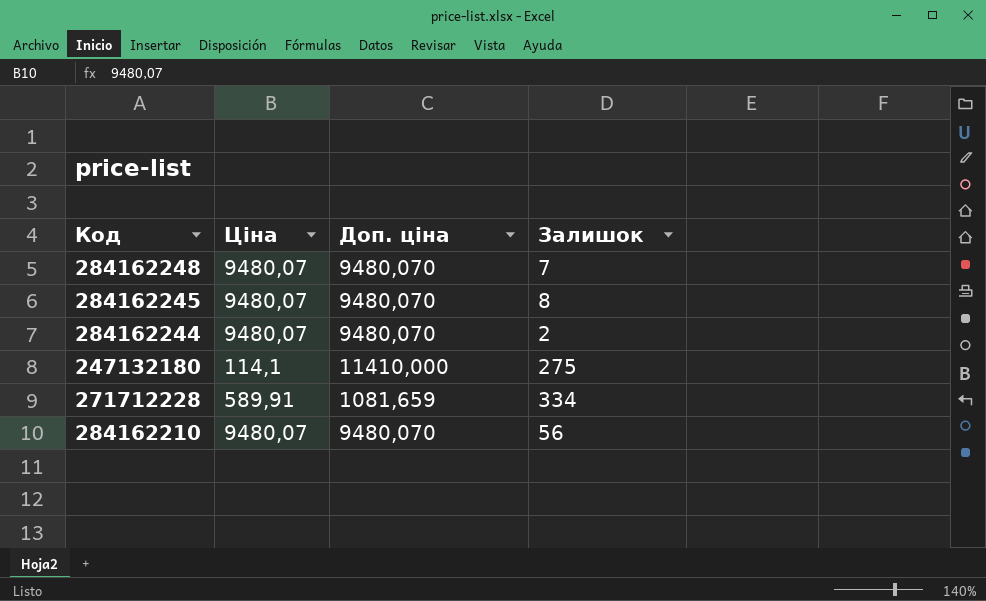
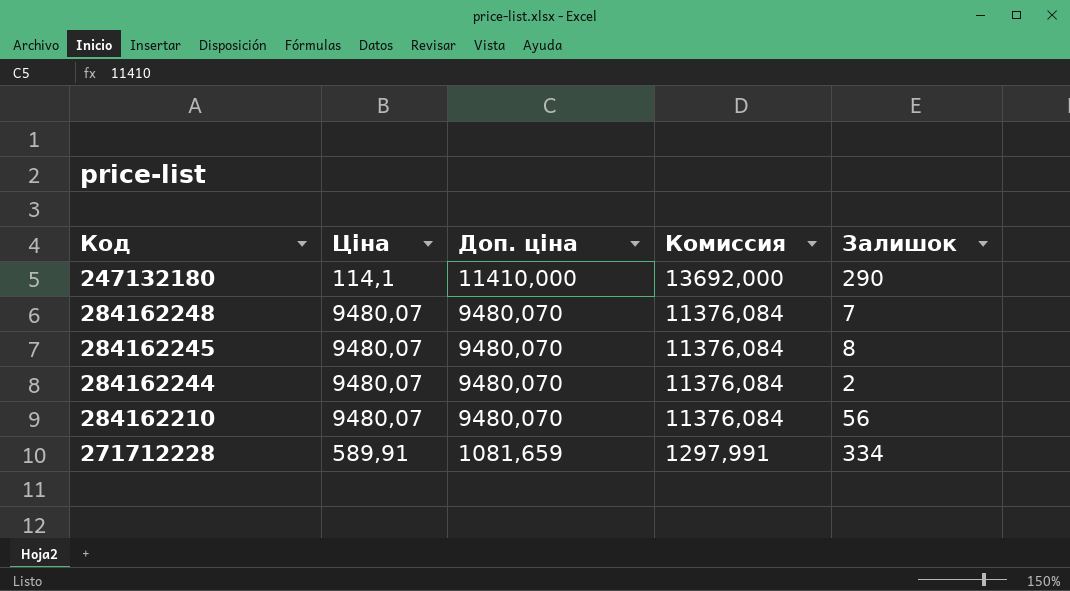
row order: none -> Доп. ціна descending
column Комиссия | formula: none -> [Доп. ціна] * 1,2
247132180 | Залишок: 275 -> 290

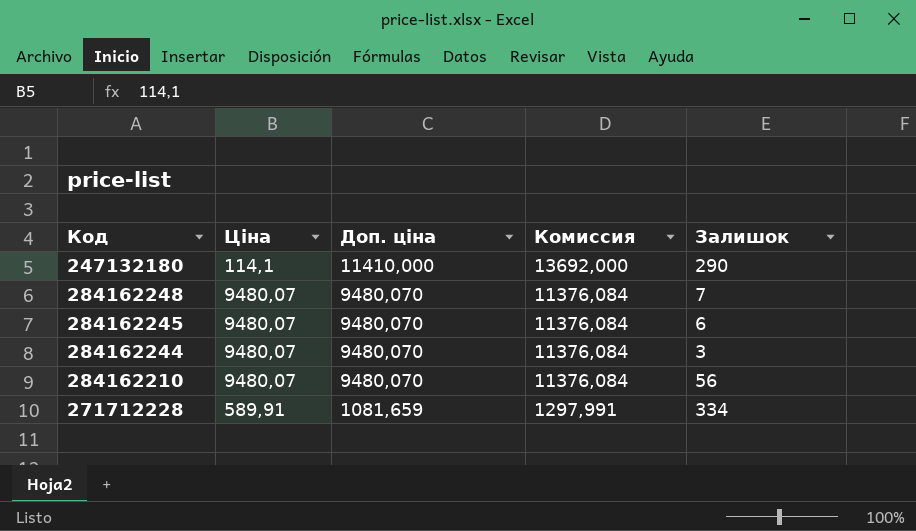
284162245 | Залишок: 8 -> 6
284162244 | Залишок: 2 -> 3

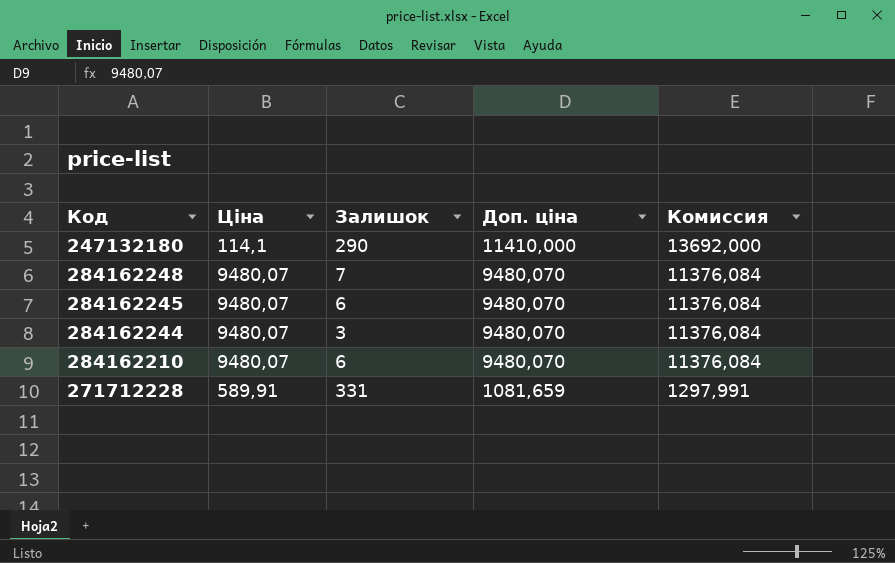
column Залишок | position: 5 -> 3
284162210 | Залишок: 56 -> 6
271712228 | Залишок: 334 -> 331

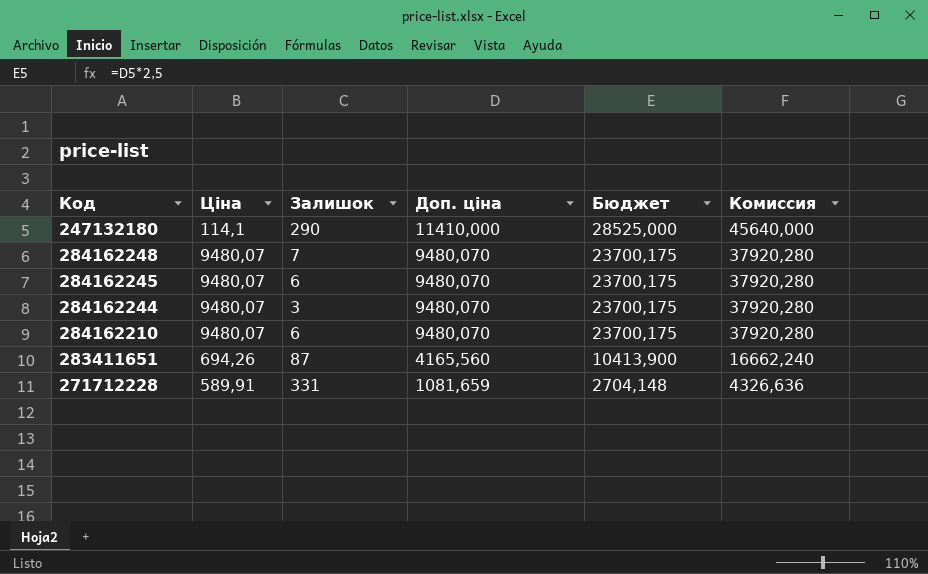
column Бюджет | formula: none -> [Доп. ціна] * 2,5
column Комиссия | formula: [Доп. ціна] * 1,2 -> [Доп. ціна] * 4
row 283411651: none -> 694,26 | 87 | 4165,560 | 10413,900 | 16662,240

